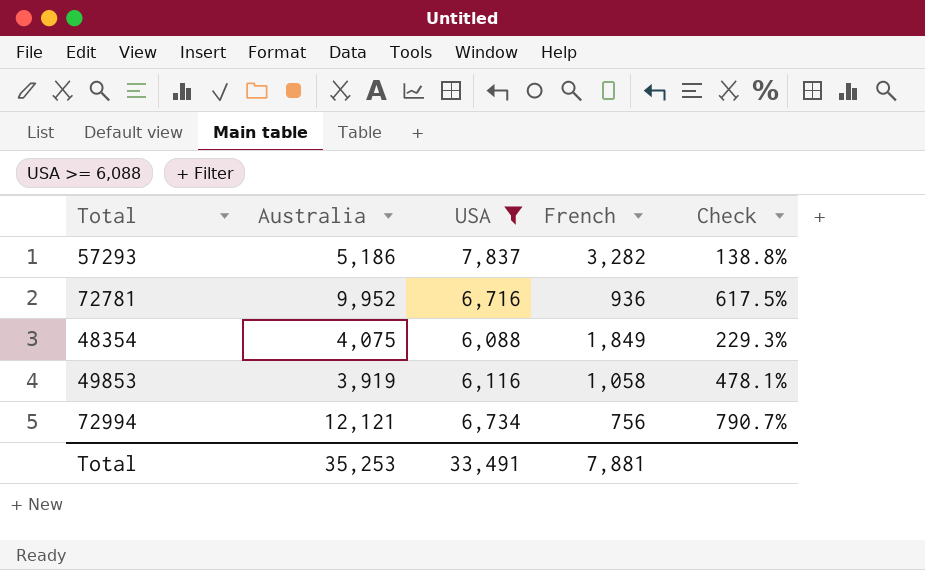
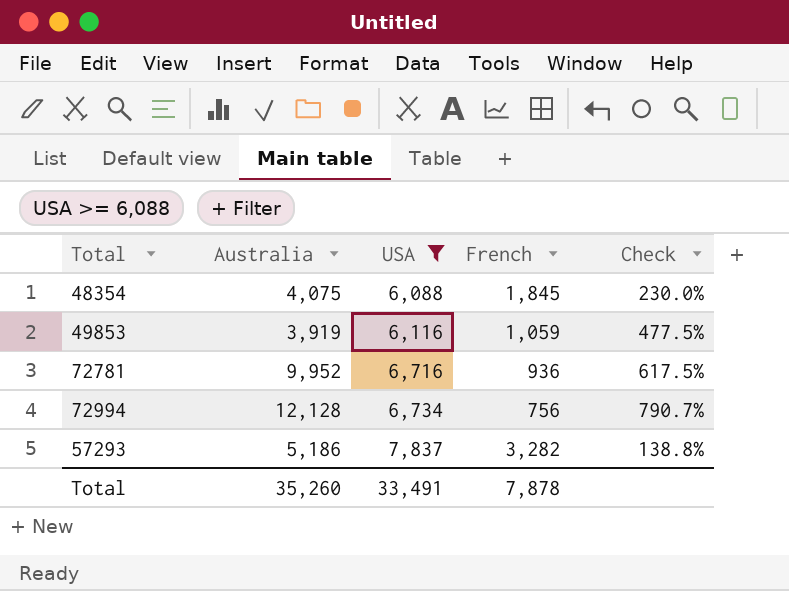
row order: none -> USA ascending
48354 | French: 1,849 -> 1,845
48354 | Check: 229.3% -> 230.0%
49853 | French: 1,058 -> 1,059
49853 | Check: 478.1% -> 477.5%
72994 | Australia: 12,121 -> 12,128
Total | Australia: 35,253 -> 35,260
Total | French: 7,881 -> 7,878

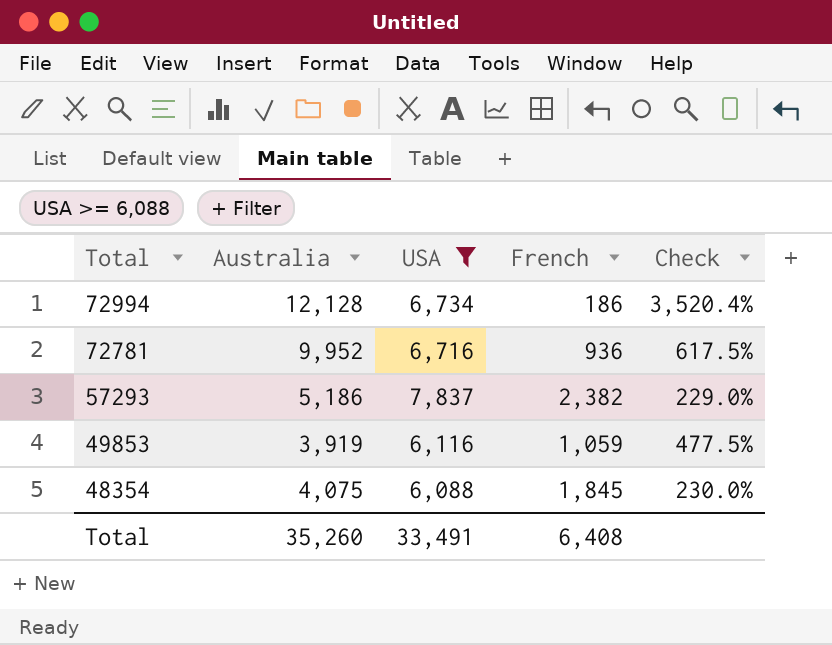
row order: USA ascending -> Total descending
72994 | French: 756 -> 186
72994 | Check: 790.7% -> 3,520.4%
57293 | French: 3,282 -> 2,382
57293 | Check: 138.8% -> 229.0%
Total | French: 7,878 -> 6,408

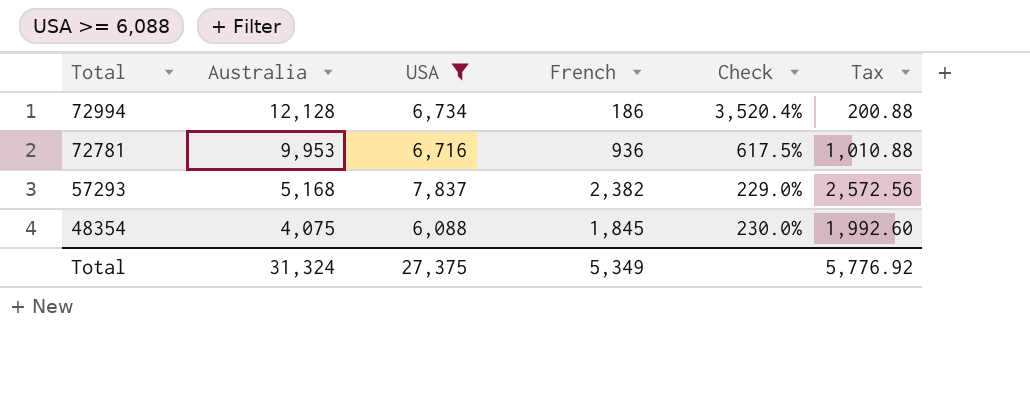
column Tax | formula: none -> [French] * 1.08
row 49853: 3,919 | 6,116 | 1,059 | 477.5% -> none
72781 | Australia: 9,952 -> 9,953
57293 | Australia: 5,186 -> 5,168
Total | Australia: 35,260 -> 31,324
Total | USA: 33,491 -> 27,375
Total | French: 6,408 -> 5,349

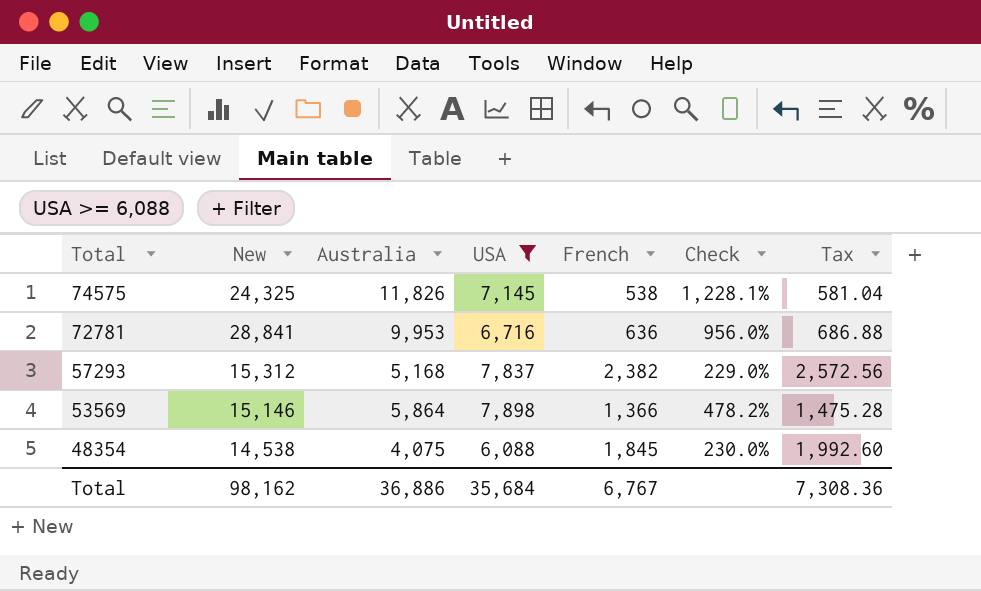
column New | position: none -> 2
row 72994: 12,128 | 6,734 | 186 | 3,520.4% | 200.88 -> none
row 74575: none -> 24,325 | 11,826 | 7,145 | 538 | 1,228.1% | 581.04
72781 | French: 936 -> 636
72781 | Check: 617.5% -> 956.0%
72781 | Tax: 1,010.88 -> 686.88
row 53569: none -> 15,146 | 5,864 | 7,898 | 1,366 | 478.2% | 1,475.28
Total | Australia: 31,324 -> 36,886
Total | USA: 27,375 -> 35,684
Total | French: 5,349 -> 6,767
Total | Tax: 5,776.92 -> 7,308.36

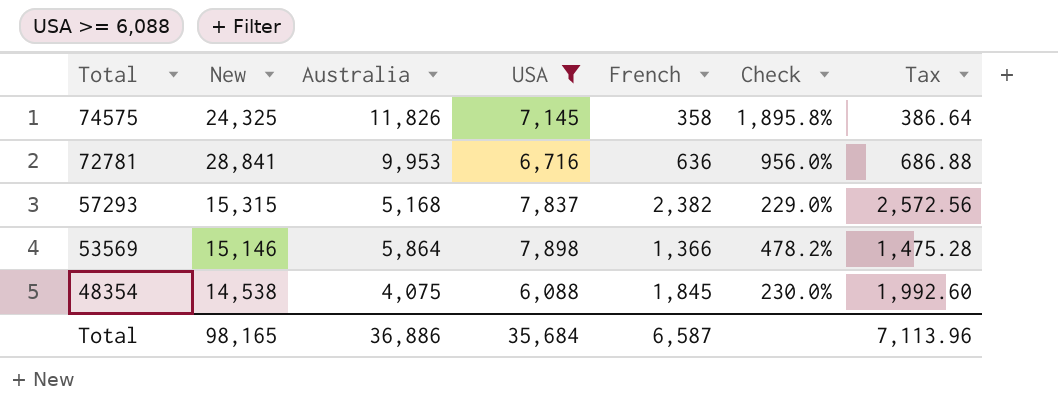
74575 | French: 538 -> 358
74575 | Check: 1,228.1% -> 1,895.8%
74575 | Tax: 581.04 -> 386.64
57293 | New: 15,312 -> 15,315
Total | New: 98,162 -> 98,165
Total | French: 6,767 -> 6,587
Total | Tax: 7,308.36 -> 7,113.96

